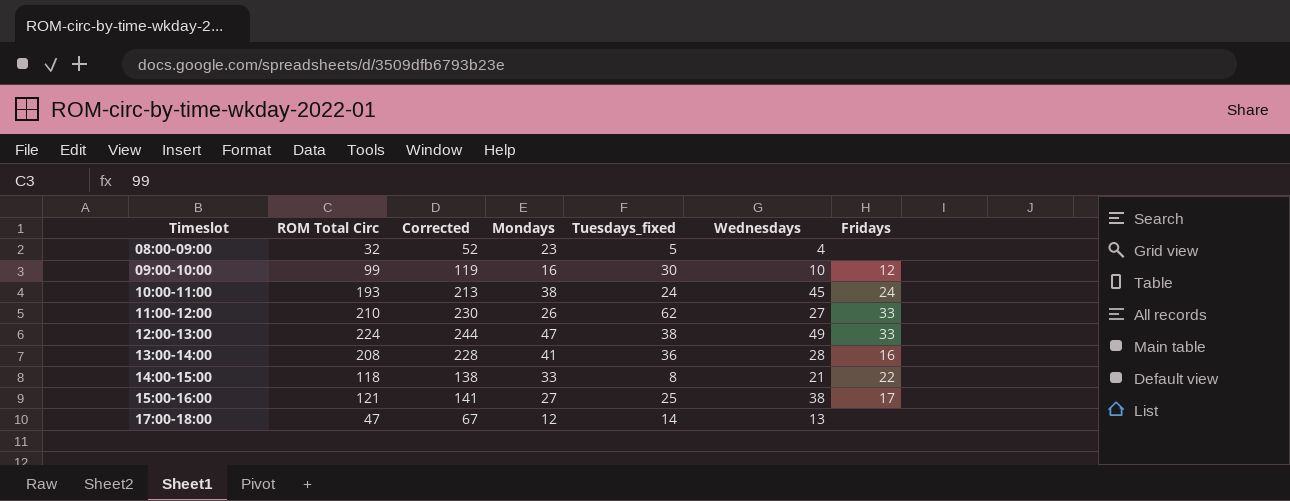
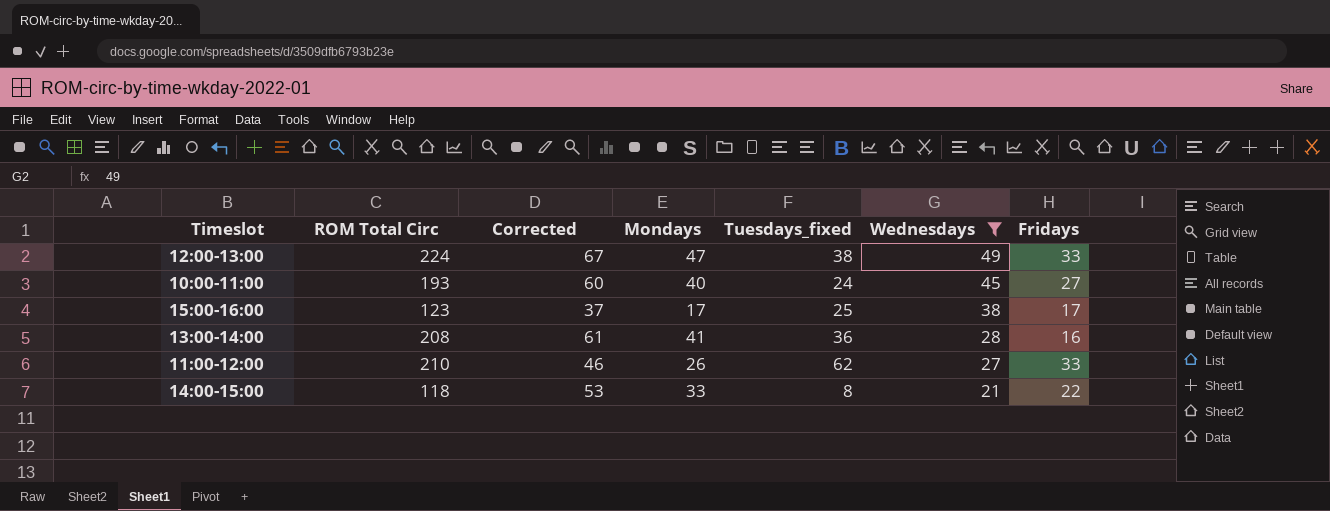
filter: none -> Wednesdays >= 21
row order: Timeslot ascending -> Wednesdays descending
column Corrected | formula: [ROM Total Circ] + 20 -> [Mondays] + 20
10:00-11:00 | Mondays: 38 -> 40
10:00-11:00 | Fridays: 24 -> 27
15:00-16:00 | ROM Total Circ: 121 -> 123
15:00-16:00 | Mondays: 27 -> 17

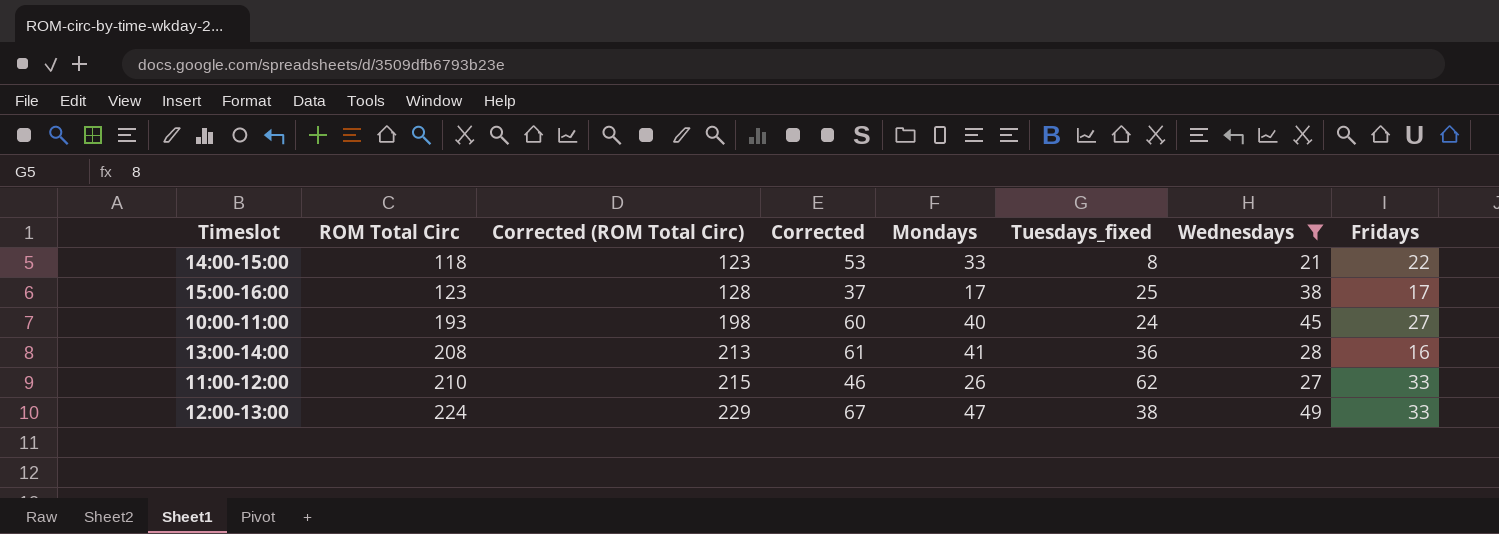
row order: Wednesdays descending -> ROM Total Circ ascending
column Corrected (ROM Total Circ) | formula: none -> [ROM Total Circ] + 5

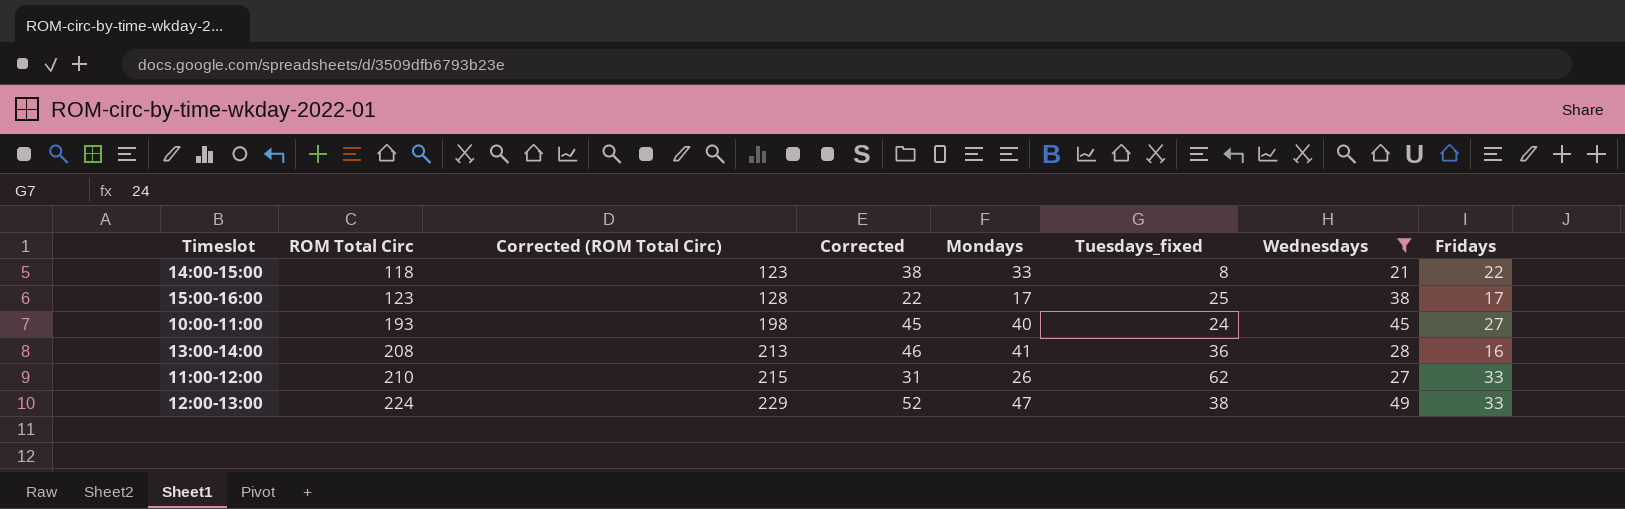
column Corrected | formula: [Mondays] + 20 -> [Mondays] + 5

